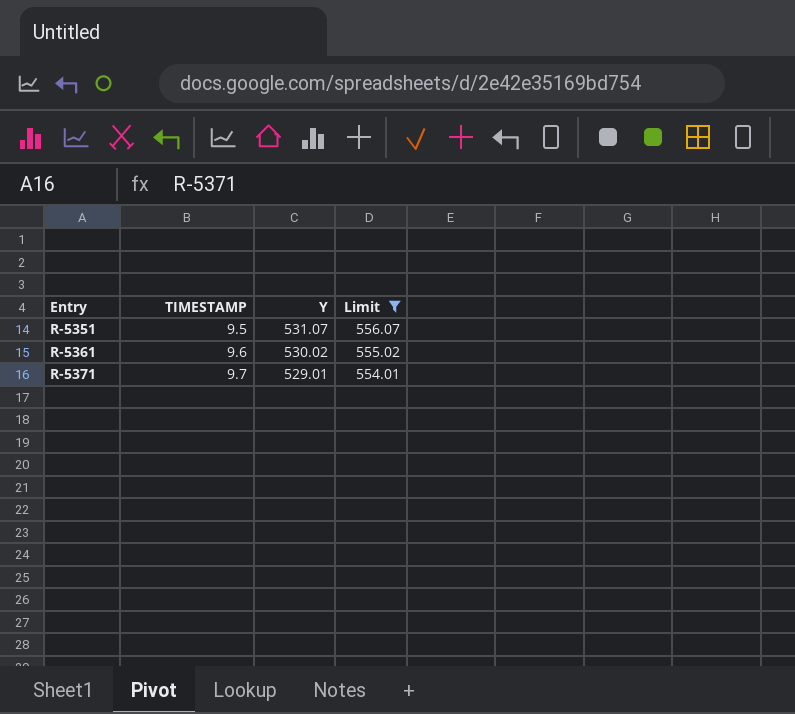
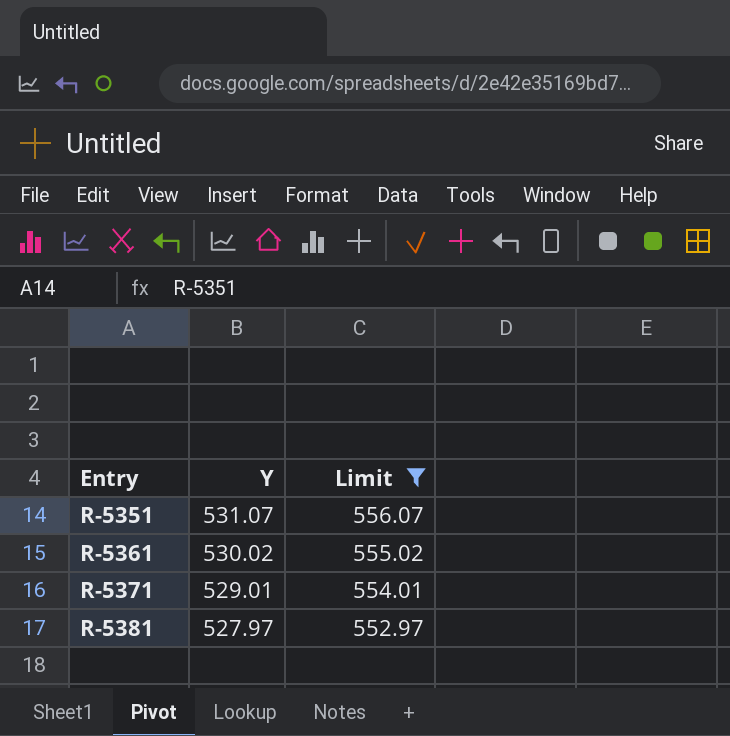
column TIMESTAMP | position: 2 -> none
row R-5381: none -> 527.97 | 552.97

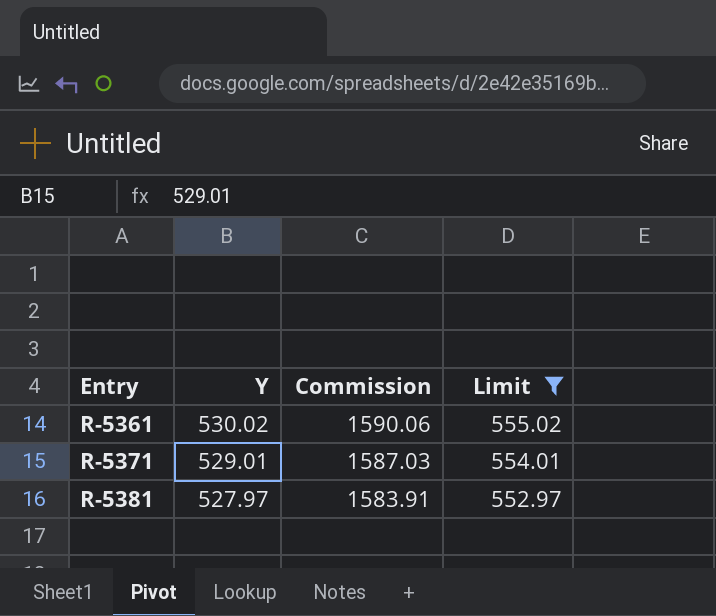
column Commission | formula: none -> [Y] * 3
row R-5351: 531.07 | 556.07 -> none

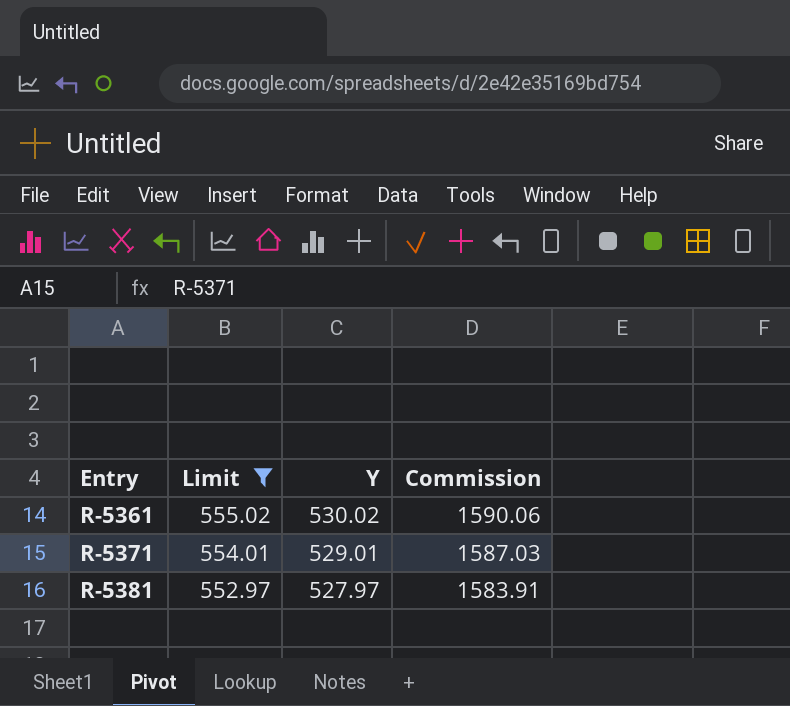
column Limit | position: 4 -> 2

